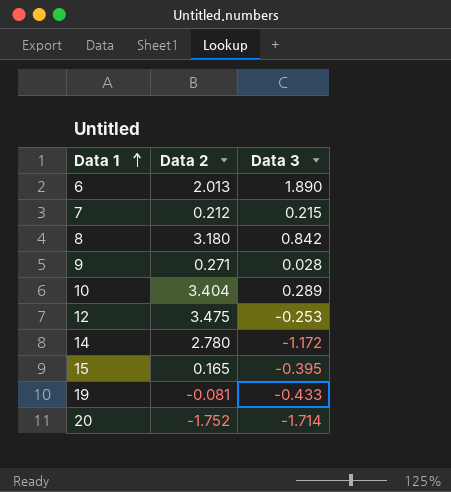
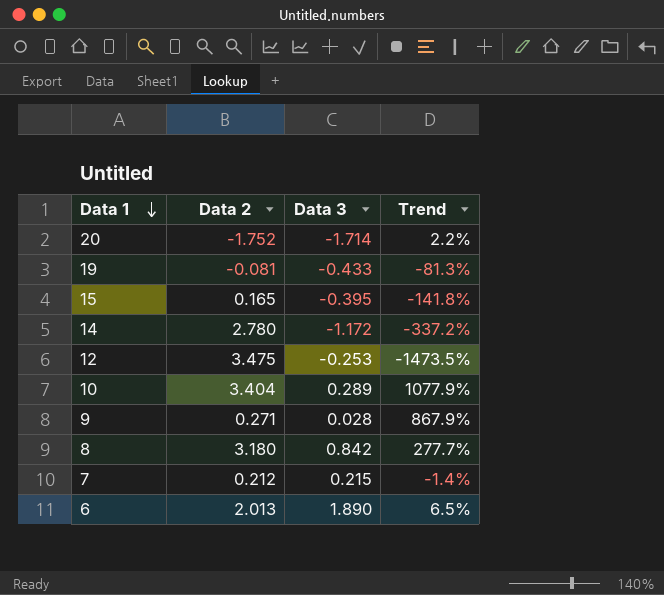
row order: Data 1 ascending -> Data 1 descending
column Trend | formula: none -> ([Data 2] - [Data 3]) / [Data 3]

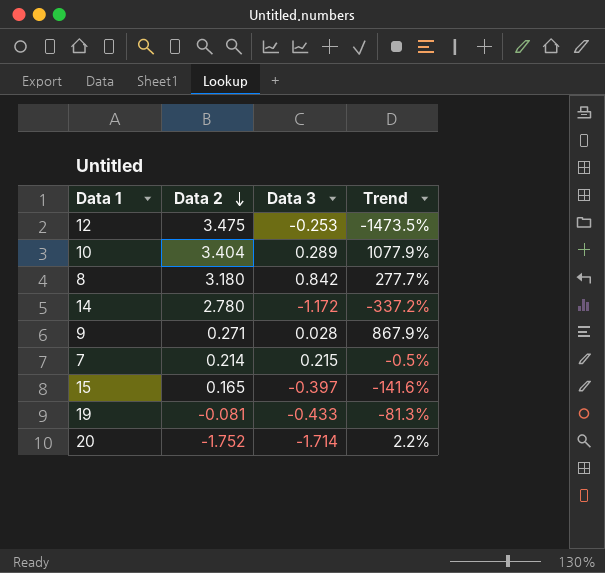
row order: Data 1 descending -> Data 2 descending
row 6: 2.013 | 1.890 | 6.5% -> none
7 | Data 2: 0.212 -> 0.214
7 | Trend: -1.4% -> -0.5%
15 | Data 3: -0.395 -> -0.397
15 | Trend: -141.8% -> -141.6%

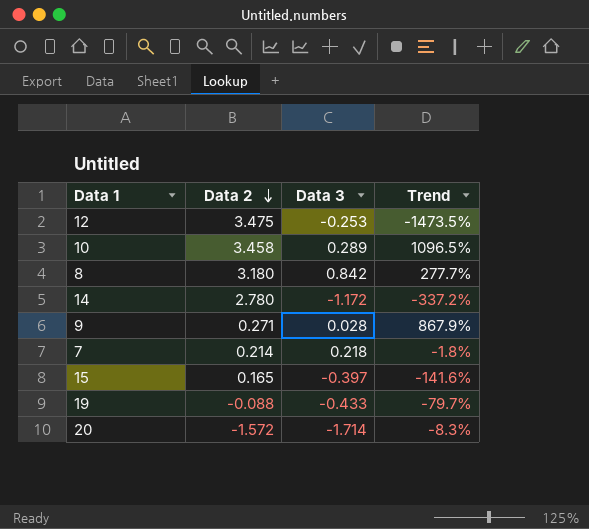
10 | Data 2: 3.404 -> 3.458
10 | Trend: 1077.9% -> 1096.5%
7 | Data 3: 0.215 -> 0.218
7 | Trend: -0.5% -> -1.8%
19 | Data 2: -0.081 -> -0.088
19 | Trend: -81.3% -> -79.7%
20 | Data 2: -1.752 -> -1.572
20 | Trend: 2.2% -> -8.3%

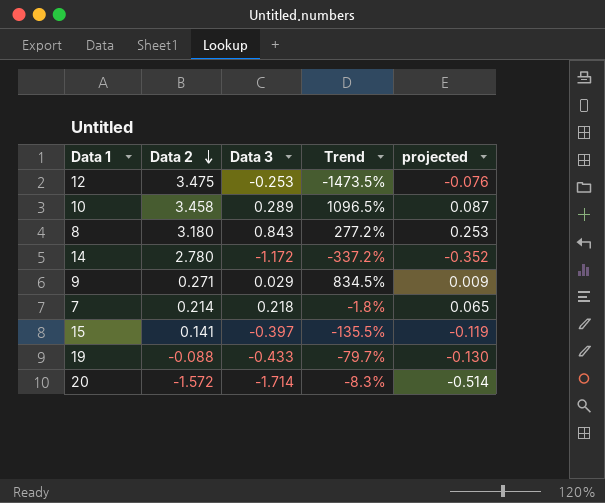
column projected | formula: none -> [Data 3] * 0.3
8 | Data 3: 0.842 -> 0.843
8 | Trend: 277.7% -> 277.2%
9 | Data 3: 0.028 -> 0.029
9 | Trend: 867.9% -> 834.5%
15 | Data 2: 0.165 -> 0.141
15 | Trend: -141.6% -> -135.5%

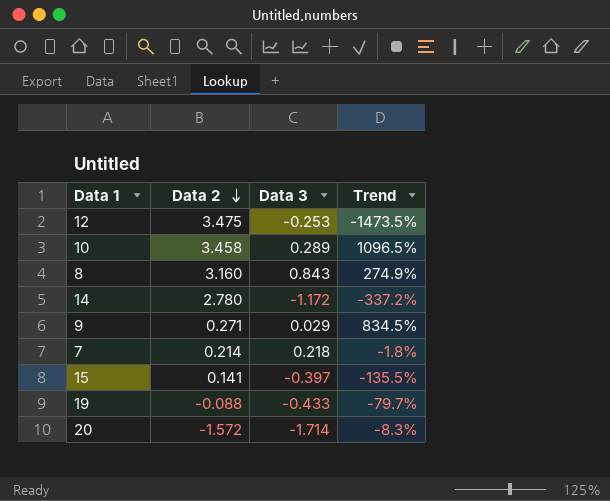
column projected | formula: [Data 3] * 0.3 -> none
8 | Data 2: 3.180 -> 3.160
8 | Trend: 277.2% -> 274.9%

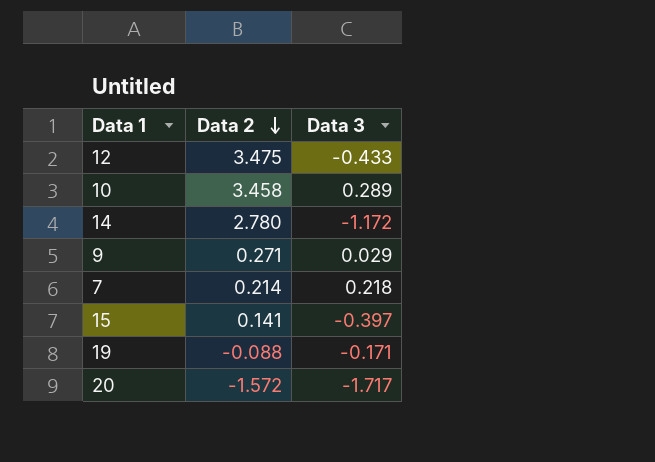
column Trend | formula: ([Data 2] - [Data 3]) / [Data 3] -> none
row 8: 3.160 | 0.843 | 274.9% -> none
12 | Data 3: -0.253 -> -0.433
19 | Data 3: -0.433 -> -0.171
20 | Data 3: -1.714 -> -1.717

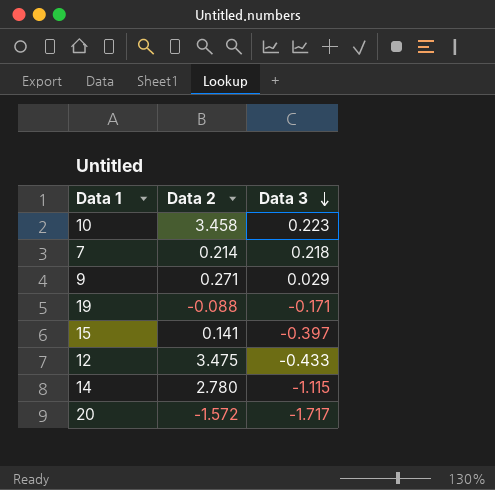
row order: Data 2 descending -> Data 3 descending
10 | Data 3: 0.289 -> 0.223
14 | Data 3: -1.172 -> -1.115

